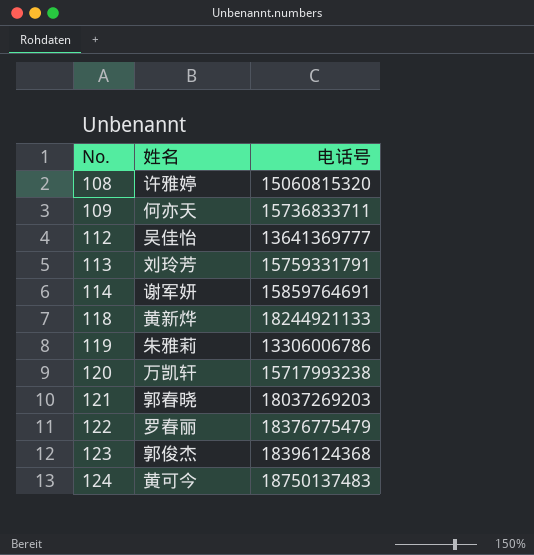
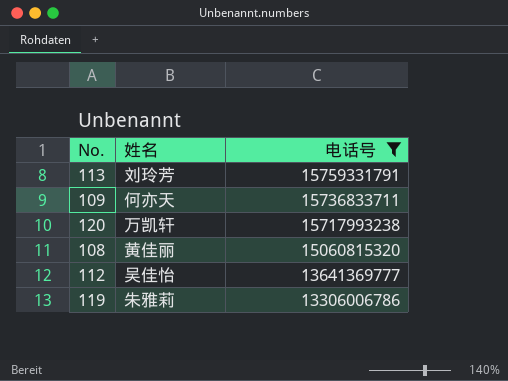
filter: none -> 电话号 <= 15759331791
row order: No. ascending -> 电话号 descending
108 | 姓名: 许雅婷 -> 黄佳丽

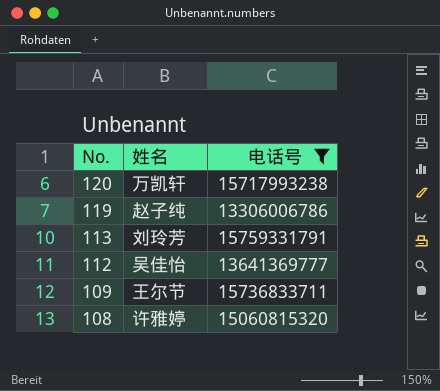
row order: 电话号 descending -> No. descending
119 | 姓名: 朱雅莉 -> 赵子纯
109 | 姓名: 何亦天 -> 王尔节
108 | 姓名: 黄佳丽 -> 许雅婷

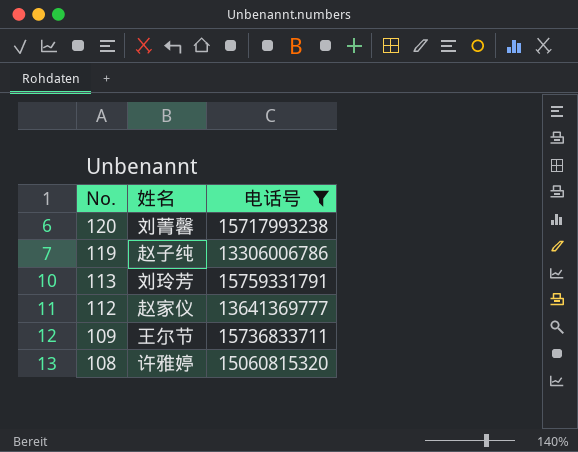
120 | 姓名: 万凯轩 -> 刘菁馨
112 | 姓名: 吴佳怡 -> 赵家仪

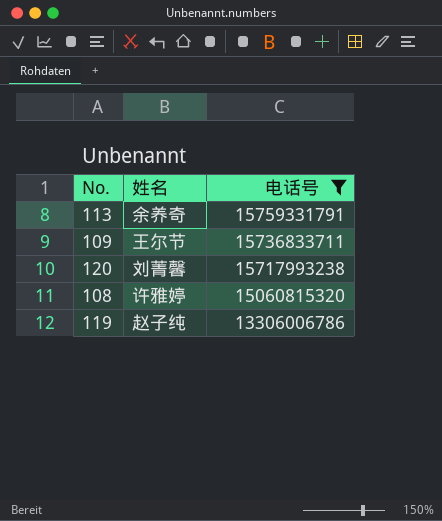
row order: No. descending -> 电话号 descending
row 112: 赵家仪 | 13641369777 -> none
113 | 姓名: 刘玲芳 -> 余养奇

